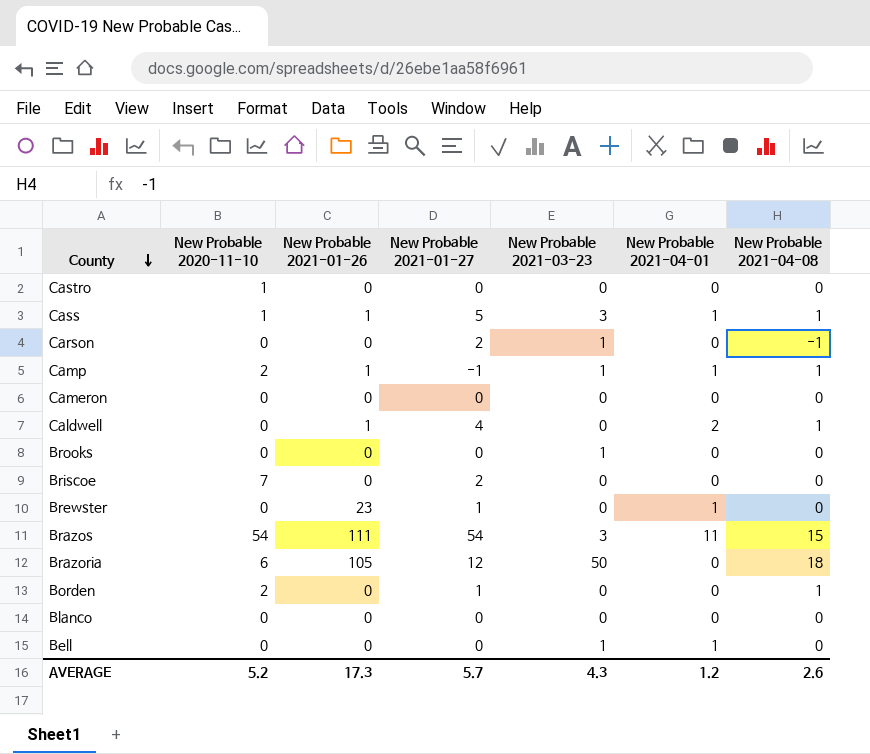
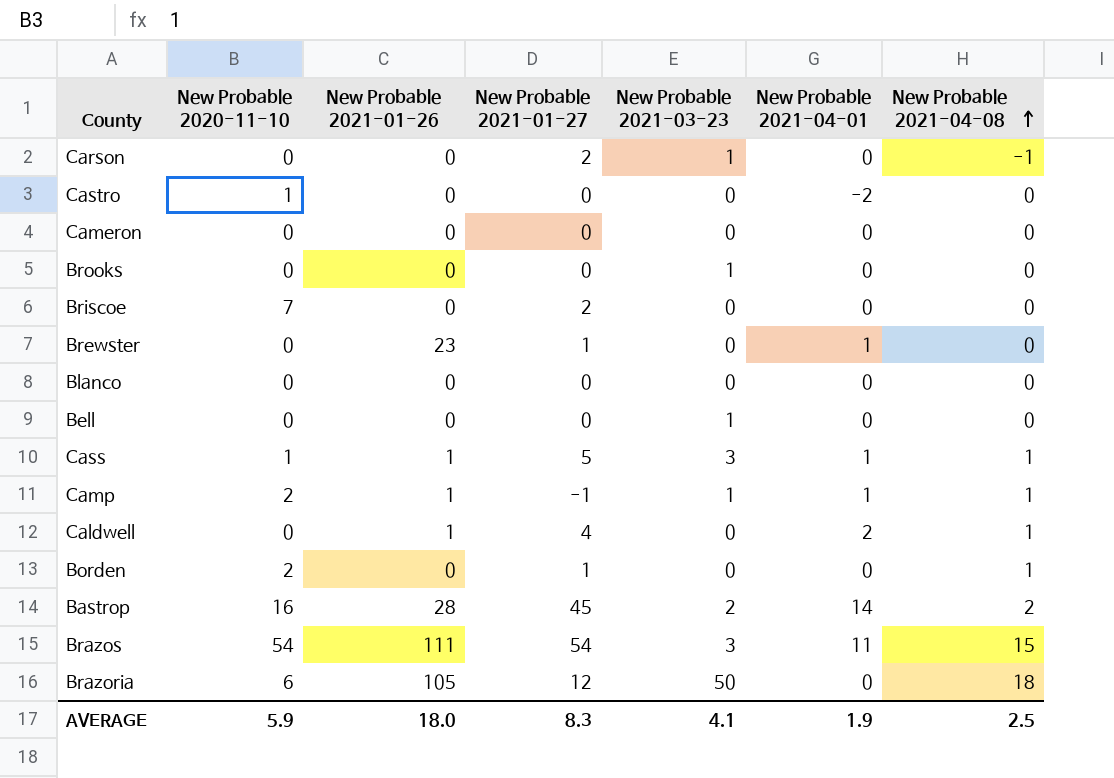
row order: County descending -> New Probable 2021-04-08 ascending
Castro | New Probable 2021-04-01: 0 -> -2
Bell | New Probable 2021-04-01: 1 -> 0
row Bastrop: none -> 16 | 28 | 45 | 2 | 14 | 2
AVERAGE | New Probable 2020-11-10: 5.2 -> 5.9
AVERAGE | New Probable 2021-01-26: 17.3 -> 18.0
AVERAGE | New Probable 2021-01-27: 5.7 -> 8.3
AVERAGE | New Probable 2021-03-23: 4.3 -> 4.1
AVERAGE | New Probable 2021-04-01: 1.2 -> 1.9
AVERAGE | New Probable 2021-04-08: 2.6 -> 2.5

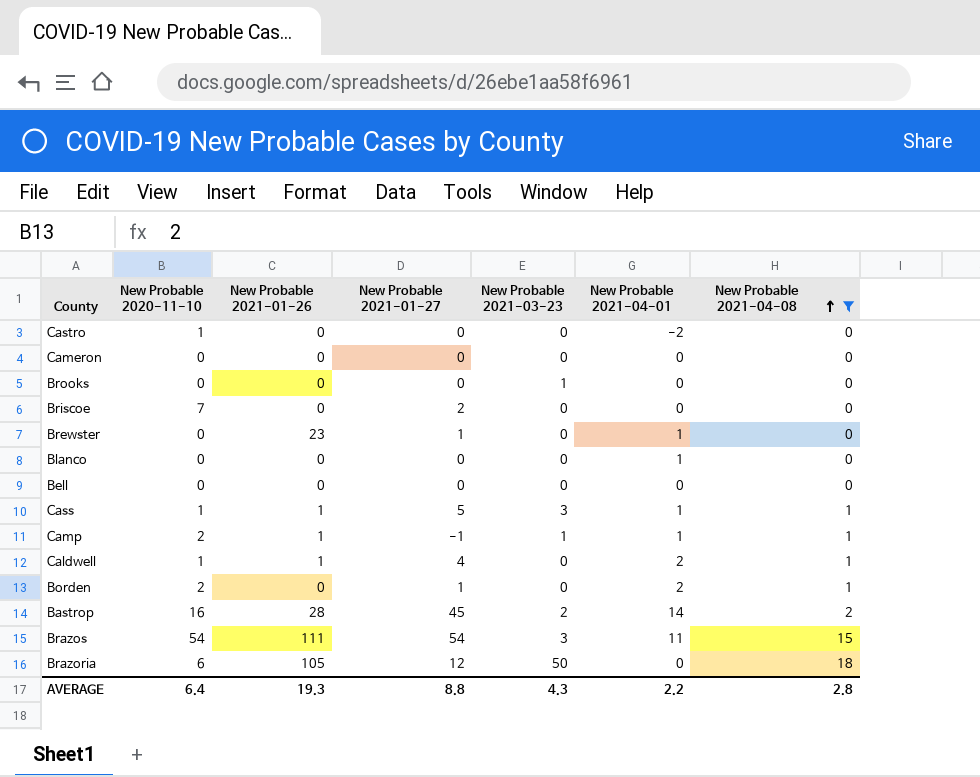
filter: none -> New Probable 2021-04-08 != -1
Blanco | New Probable 2021-04-01: 0 -> 1
Bell | New Probable 2021-03-23: 1 -> 0
Caldwell | New Probable 2020-11-10: 0 -> 1
Borden | New Probable 2021-04-01: 0 -> 2
AVERAGE | New Probable 2020-11-10: 5.9 -> 6.4
AVERAGE | New Probable 2021-01-26: 18.0 -> 19.3
AVERAGE | New Probable 2021-01-27: 8.3 -> 8.8
AVERAGE | New Probable 2021-03-23: 4.1 -> 4.3
AVERAGE | New Probable 2021-04-01: 1.9 -> 2.2
AVERAGE | New Probable 2021-04-08: 2.5 -> 2.8

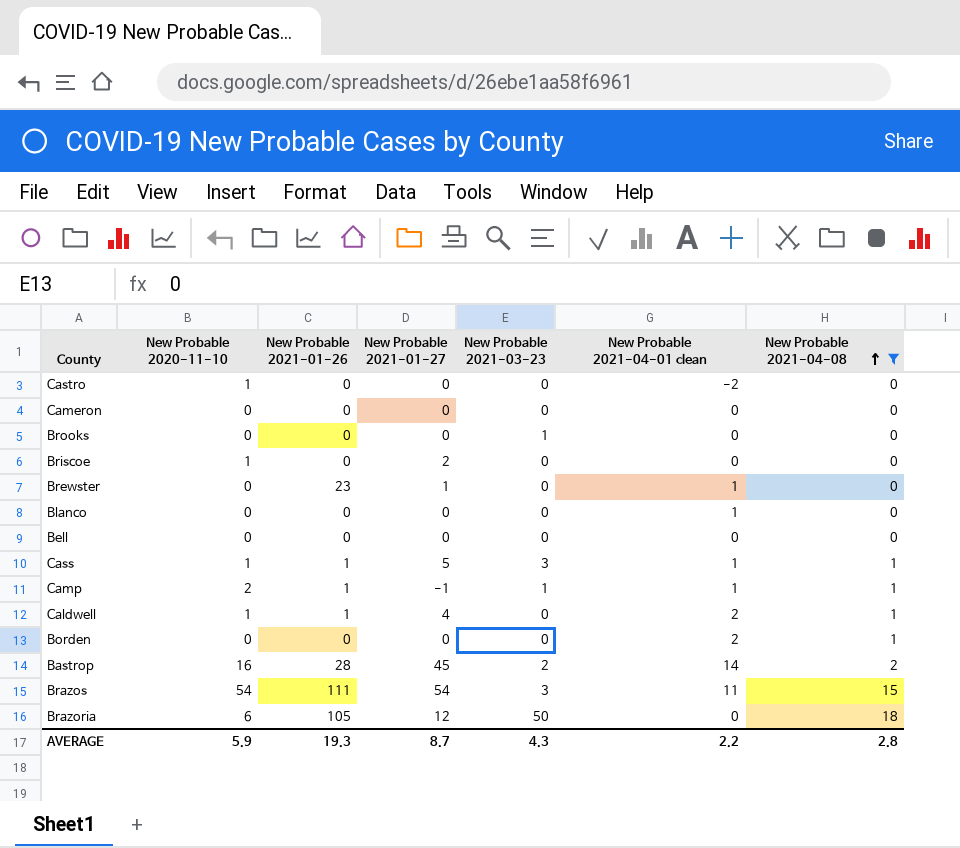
column name: New Probable 2021-04-01 -> New Probable 2021-04-01 clean
Briscoe | New Probable 2020-11-10: 7 -> 1
Borden | New Probable 2020-11-10: 2 -> 0
Borden | New Probable 2021-01-27: 1 -> 0
AVERAGE | New Probable 2020-11-10: 6.4 -> 5.9
AVERAGE | New Probable 2021-01-27: 8.8 -> 8.7

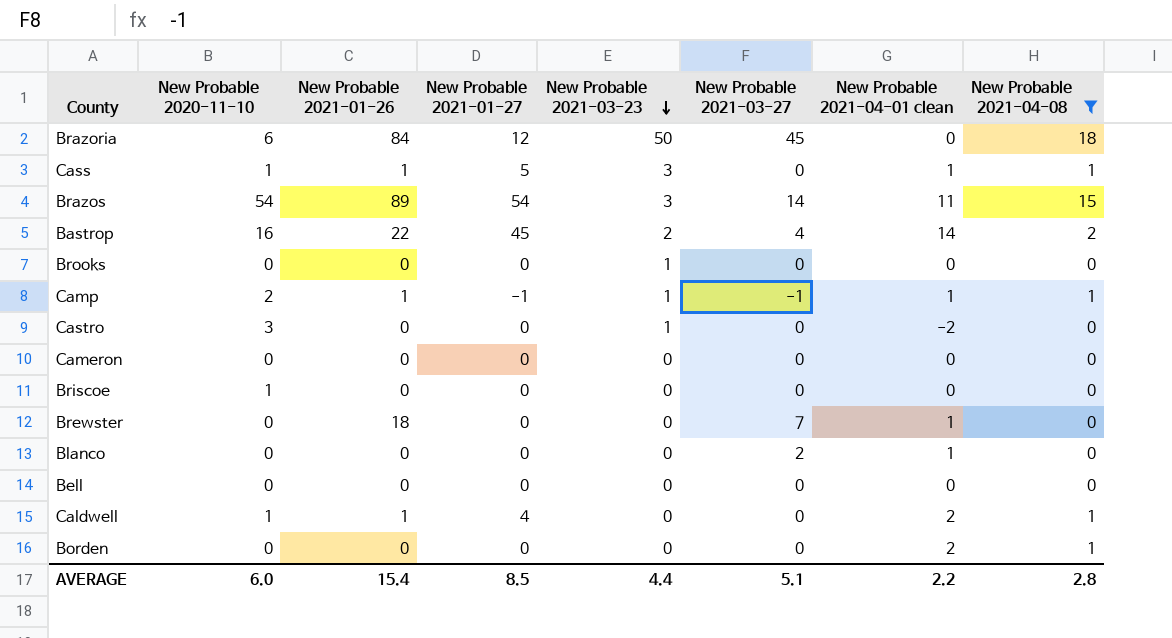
row order: New Probable 2021-04-08 ascending -> New Probable 2021-03-23 descending
column New Probable 2021-03-27 | position: none -> 6
Brazoria | New Probable 2021-01-26: 105 -> 84
Brazos | New Probable 2021-01-26: 111 -> 89
Bastrop | New Probable 2021-01-26: 28 -> 22
Castro | New Probable 2020-11-10: 1 -> 3
Castro | New Probable 2021-03-23: 0 -> 1
Briscoe | New Probable 2021-01-27: 2 -> 0
Brewster | New Probable 2021-01-26: 23 -> 18
Brewster | New Probable 2021-01-27: 1 -> 0
AVERAGE | New Probable 2020-11-10: 5.9 -> 6.0
AVERAGE | New Probable 2021-01-26: 19.3 -> 15.4
AVERAGE | New Probable 2021-01-27: 8.7 -> 8.5
AVERAGE | New Probable 2021-03-23: 4.3 -> 4.4

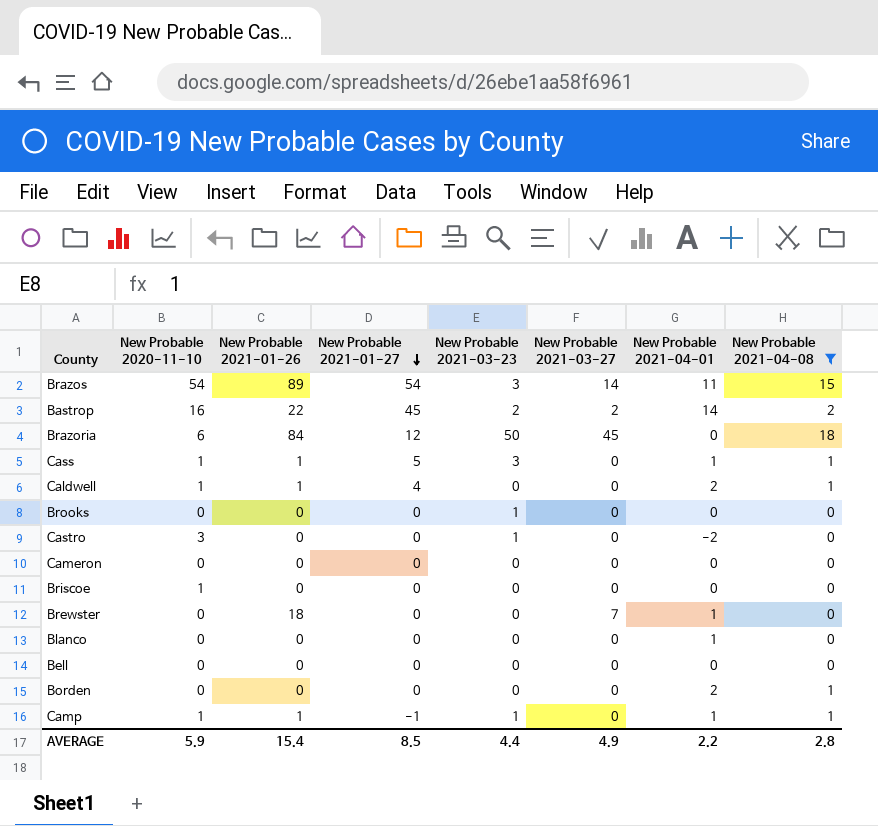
row order: New Probable 2021-03-23 descending -> New Probable 2021-01-27 descending
column name: New Probable 2021-04-01 clean -> New Probable 2021-04-01
Bastrop | New Probable 2021-03-27: 4 -> 2
Blanco | New Probable 2021-03-27: 2 -> 0
Camp | New Probable 2020-11-10: 2 -> 1
Camp | New Probable 2021-03-27: -1 -> 0
AVERAGE | New Probable 2020-11-10: 6.0 -> 5.9
AVERAGE | New Probable 2021-03-27: 5.1 -> 4.9

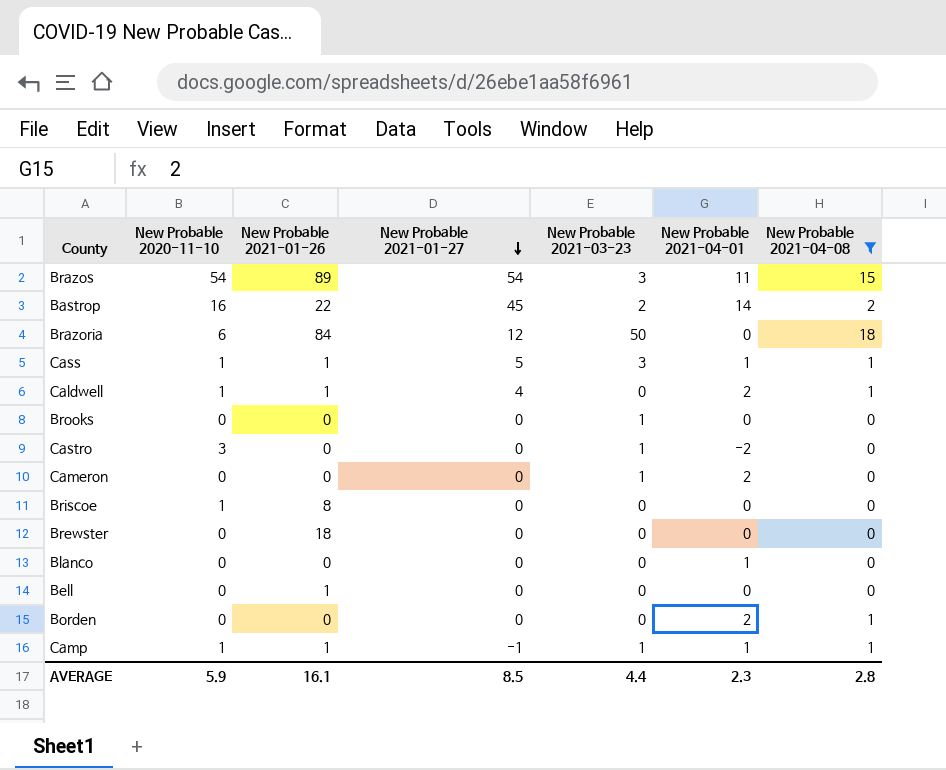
column New Probable 2021-03-27 | position: 6 -> none
Cameron | New Probable 2021-03-23: 0 -> 1
Cameron | New Probable 2021-04-01: 0 -> 2
Briscoe | New Probable 2021-01-26: 0 -> 8
Brewster | New Probable 2021-04-01: 1 -> 0
Bell | New Probable 2021-01-26: 0 -> 1
AVERAGE | New Probable 2021-01-26: 15.4 -> 16.1
AVERAGE | New Probable 2021-04-01: 2.2 -> 2.3

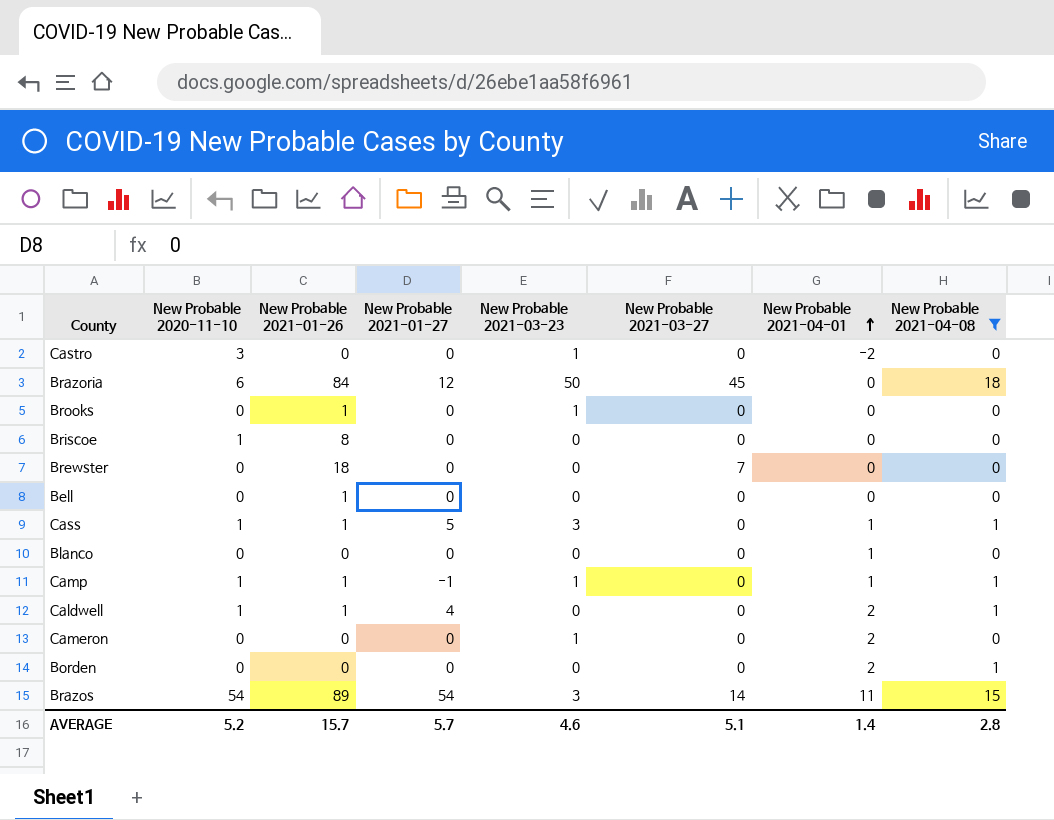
row order: New Probable 2021-01-27 descending -> New Probable 2021-04-01 ascending
column New Probable 2021-03-27 | position: none -> 6
row Bastrop: 16 | 22 | 45 | 2 | 14 | 2 -> none
Brooks | New Probable 2021-01-26: 0 -> 1
AVERAGE | New Probable 2020-11-10: 5.9 -> 5.2
AVERAGE | New Probable 2021-01-26: 16.1 -> 15.7
AVERAGE | New Probable 2021-01-27: 8.5 -> 5.7
AVERAGE | New Probable 2021-03-23: 4.4 -> 4.6
AVERAGE | New Probable 2021-04-01: 2.3 -> 1.4

